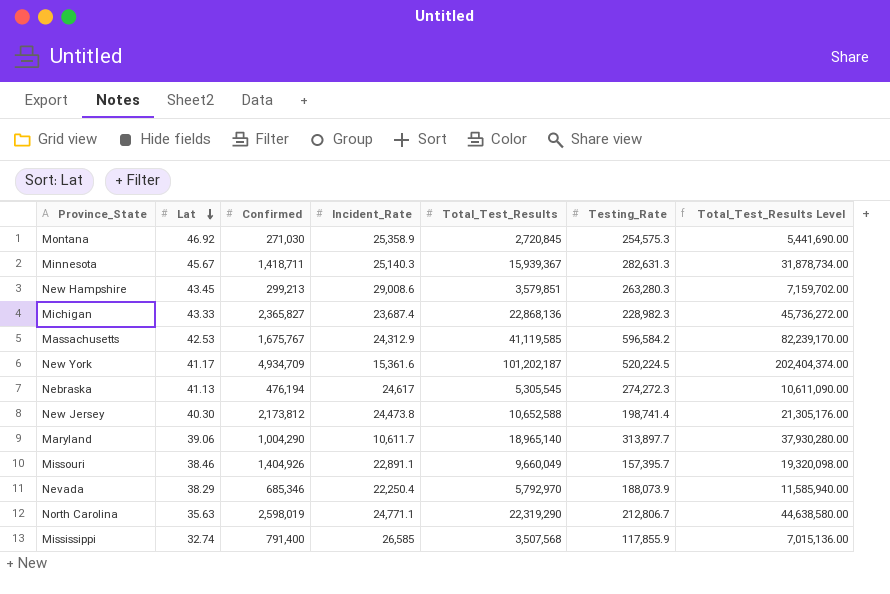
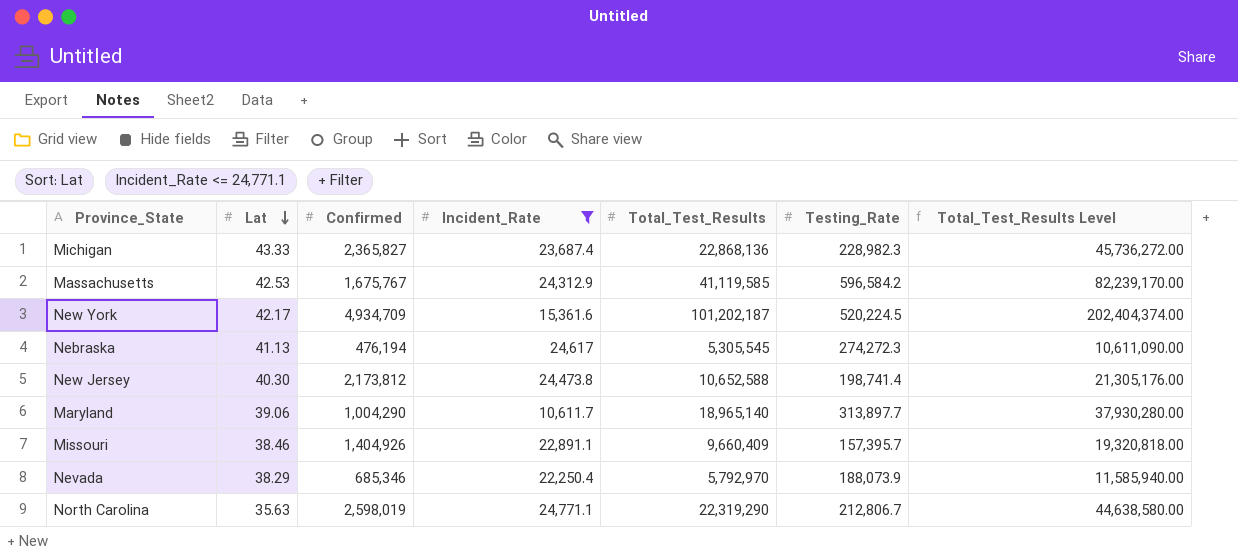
filter: none -> Incident_Rate <= 24,771.1
New York | Lat: 41.17 -> 42.17
Missouri | Total_Test_Results: 9,660,049 -> 9,660,409
Missouri | Total_Test_Results Level: 19,320,098.00 -> 19,320,818.00

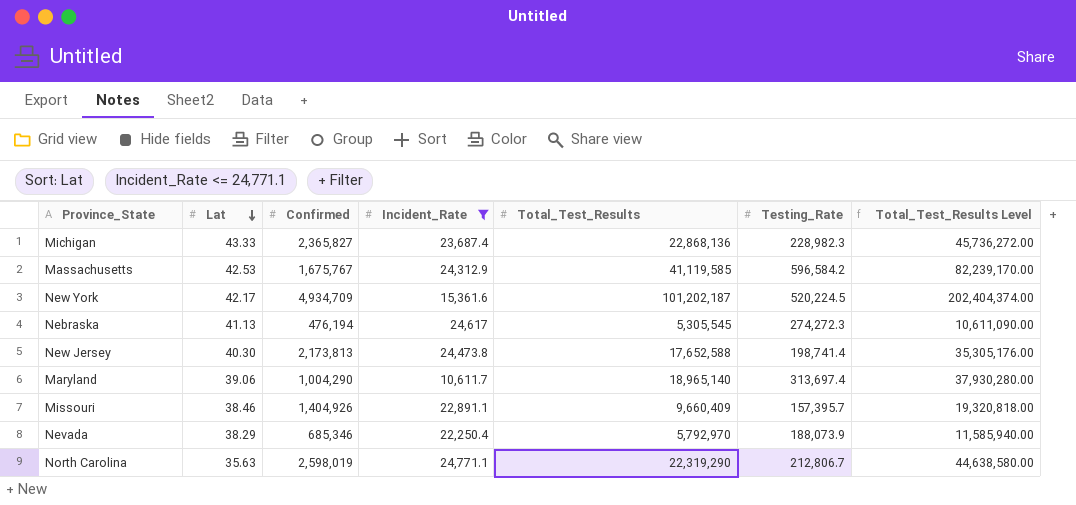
New Jersey | Confirmed: 2,173,812 -> 2,173,813
New Jersey | Total_Test_Results: 10,652,588 -> 17,652,588
New Jersey | Total_Test_Results Level: 21,305,176.00 -> 35,305,176.00
Maryland | Testing_Rate: 313,897.7 -> 313,697.4

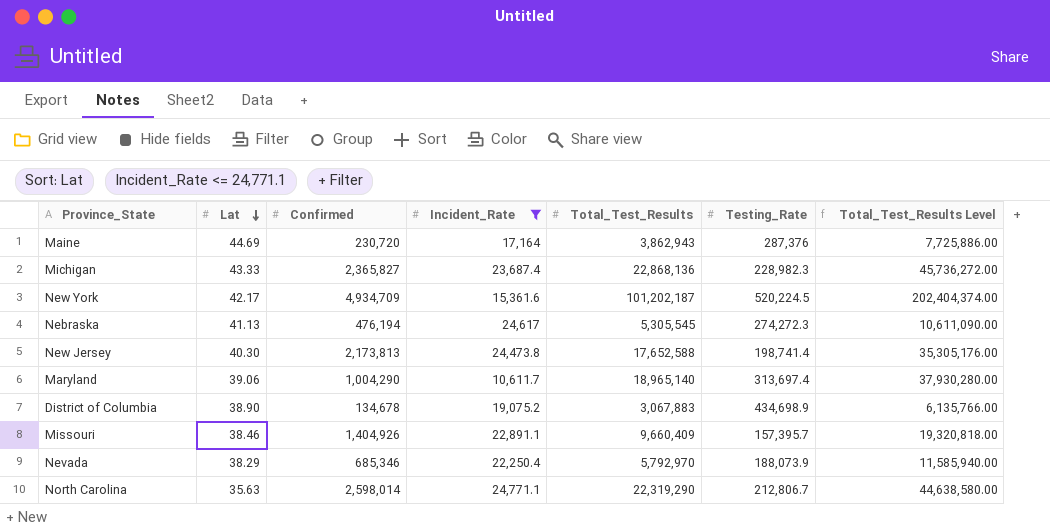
row Massachusetts: 42.53 | 1,675,767 | 24,312.9 | 41,119,585 | 596,584.2 | 82,239,170.00 -> none
row Maine: none -> 44.69 | 230,720 | 17,164 | 3,862,943 | 287,376 | 7,725,886.00
row District of Columbia: none -> 38.90 | 134,678 | 19,075.2 | 3,067,883 | 434,698.9 | 6,135,766.00
North Carolina | Confirmed: 2,598,019 -> 2,598,014

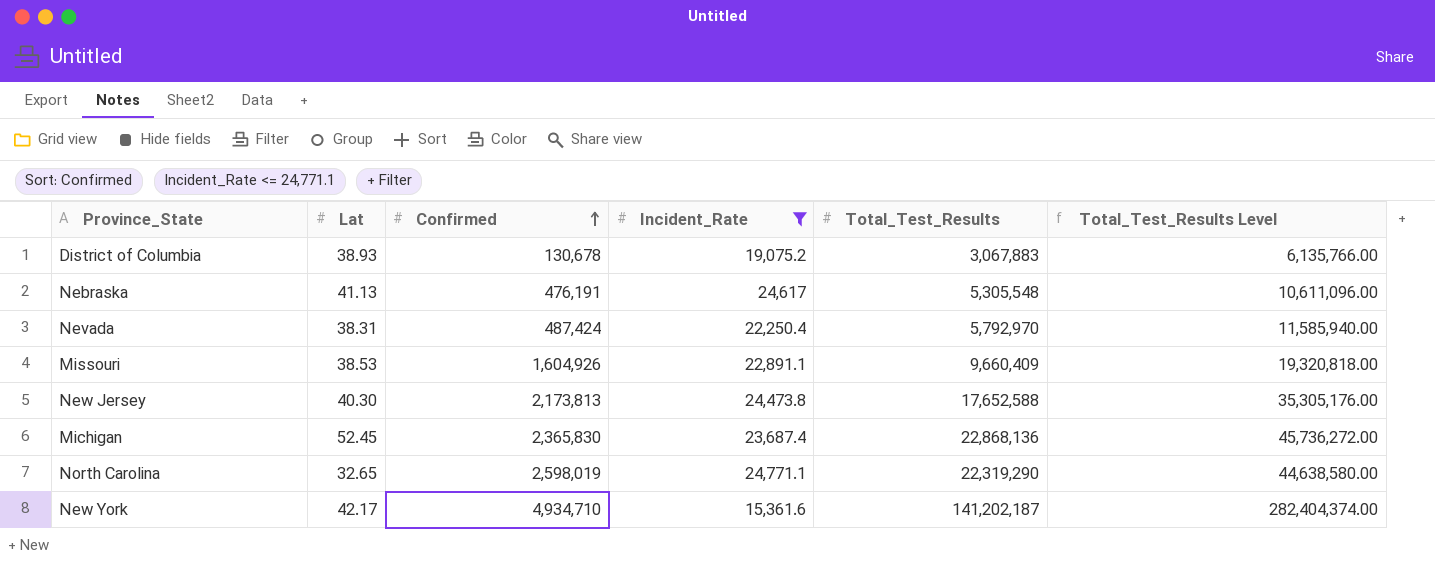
row order: Lat descending -> Confirmed ascending
column Testing_Rate | position: 6 -> none
row Maine: 44.69 | 230,720 | 17,164 | 3,862,943 | 287,376 | 7,725,886.00 -> none
row Maryland: 39.06 | 1,004,290 | 10,611.7 | 18,965,140 | 313,697.4 | 37,930,280.00 -> none
District of Columbia | Lat: 38.90 -> 38.93
District of Columbia | Confirmed: 134,678 -> 130,678
Nebraska | Confirmed: 476,194 -> 476,191
Nebraska | Total_Test_Results: 5,305,545 -> 5,305,548
Nebraska | Total_Test_Results Level: 10,611,090.00 -> 10,611,096.00
Nevada | Lat: 38.29 -> 38.31
Nevada | Confirmed: 685,346 -> 487,424
Missouri | Lat: 38.46 -> 38.53
Missouri | Confirmed: 1,404,926 -> 1,604,926
Michigan | Lat: 43.33 -> 52.45
Michigan | Confirmed: 2,365,827 -> 2,365,830
North Carolina | Lat: 35.63 -> 32.65
North Carolina | Confirmed: 2,598,014 -> 2,598,019
New York | Confirmed: 4,934,709 -> 4,934,710
New York | Total_Test_Results: 101,202,187 -> 141,202,187
New York | Total_Test_Results Level: 202,404,374.00 -> 282,404,374.00

